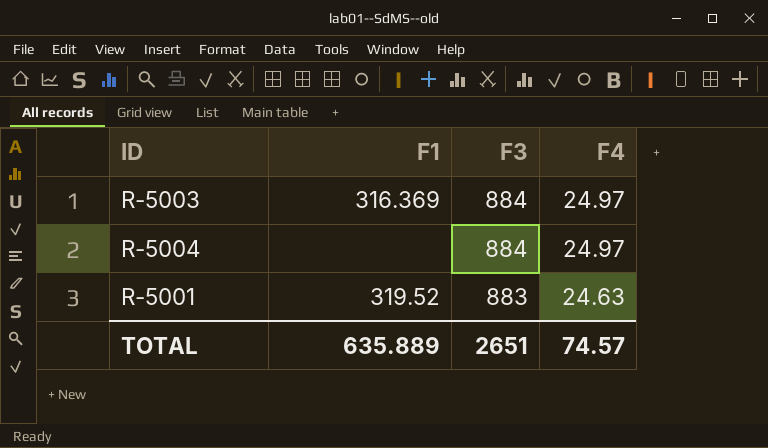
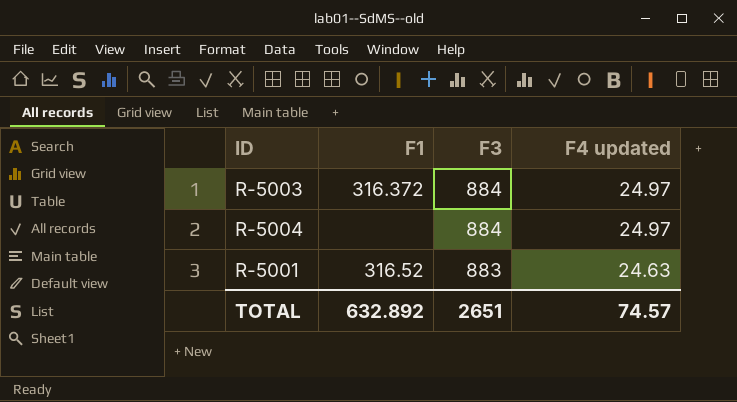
column name: F4 -> F4 updated
R-5003 | F1: 316.369 -> 316.372
R-5001 | F1: 319.52 -> 316.52
TOTAL | F1: 635.889 -> 632.892

